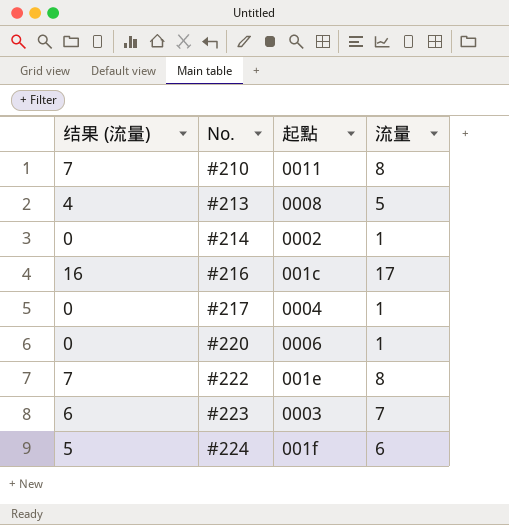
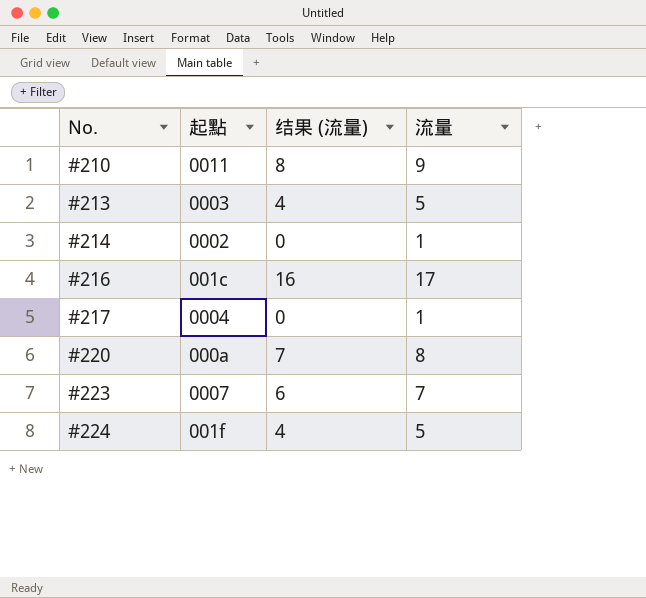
column 结果 (流量) | position: 1 -> 3
row #222: 7 | 001e | 8 -> none
#210 | 结果 (流量): 7 -> 8
#210 | 流量: 8 -> 9
#213 | 起點: 0008 -> 0003
#220 | 起點: 0006 -> 000a
#220 | 结果 (流量): 0 -> 7
#220 | 流量: 1 -> 8
#223 | 起點: 0003 -> 0007
#224 | 结果 (流量): 5 -> 4
#224 | 流量: 6 -> 5

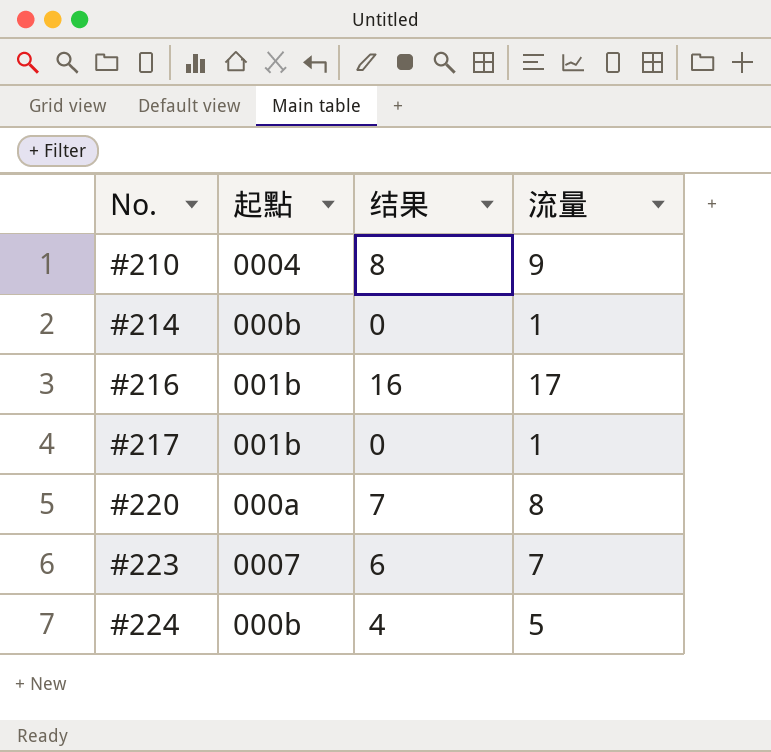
column name: 结果 (流量) -> 结果
row #213: 0003 | 4 | 5 -> none
#210 | 起點: 0011 -> 0004
#214 | 起點: 0002 -> 000b
#216 | 起點: 001c -> 001b
#217 | 起點: 0004 -> 001b
#224 | 起點: 001f -> 000b

